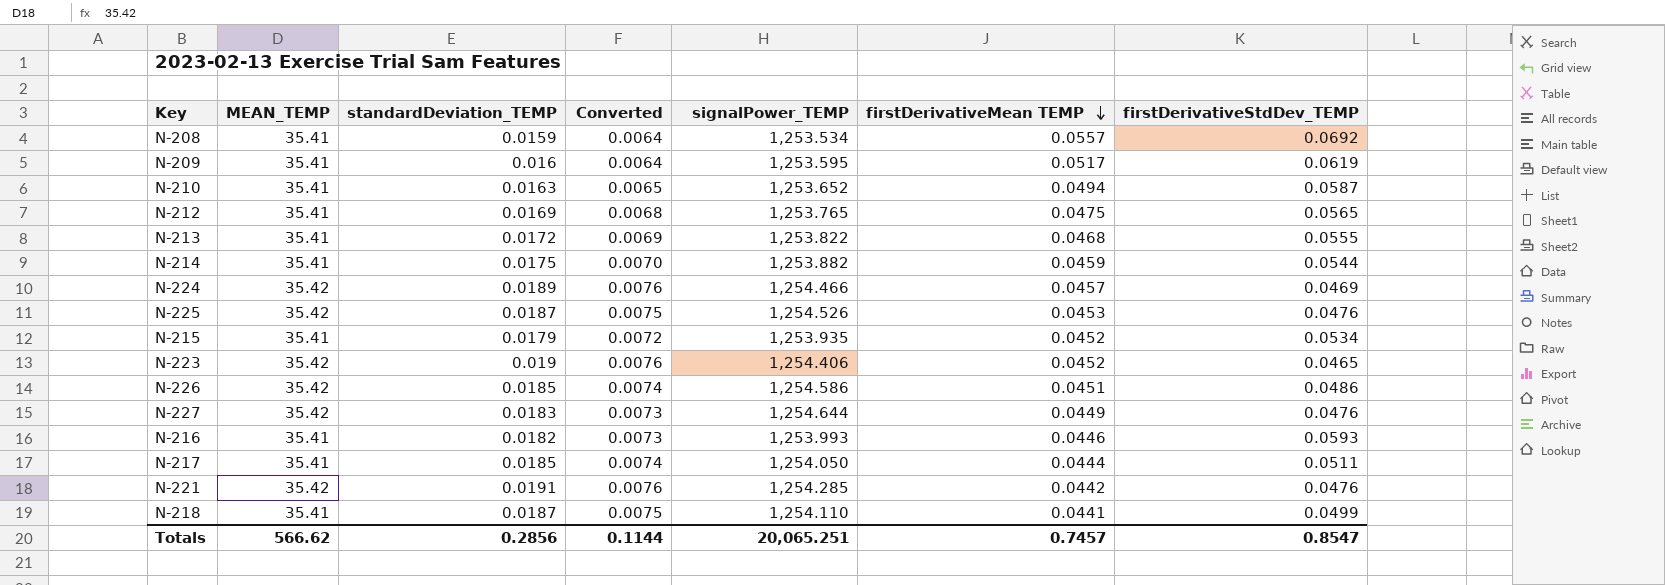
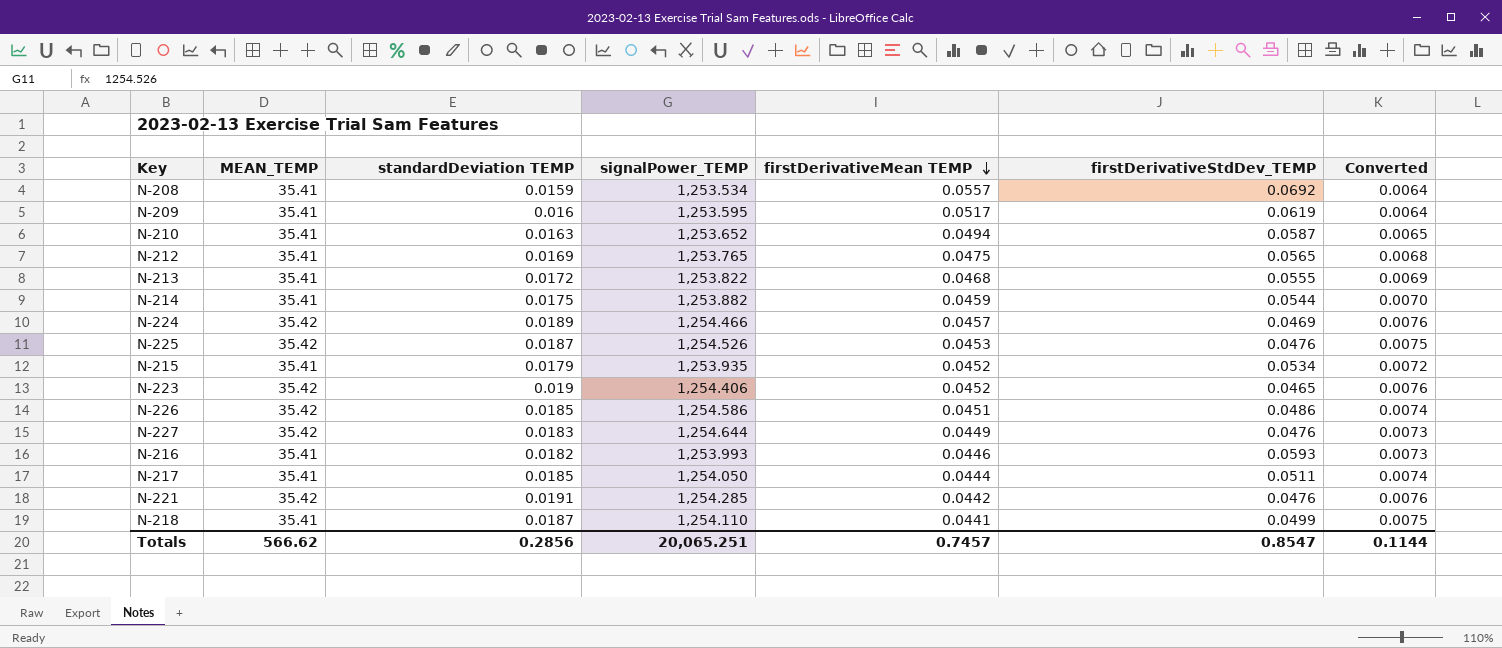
column name: standardDeviation_TEMP -> standardDeviation TEMP
column Converted | position: 4 -> 7

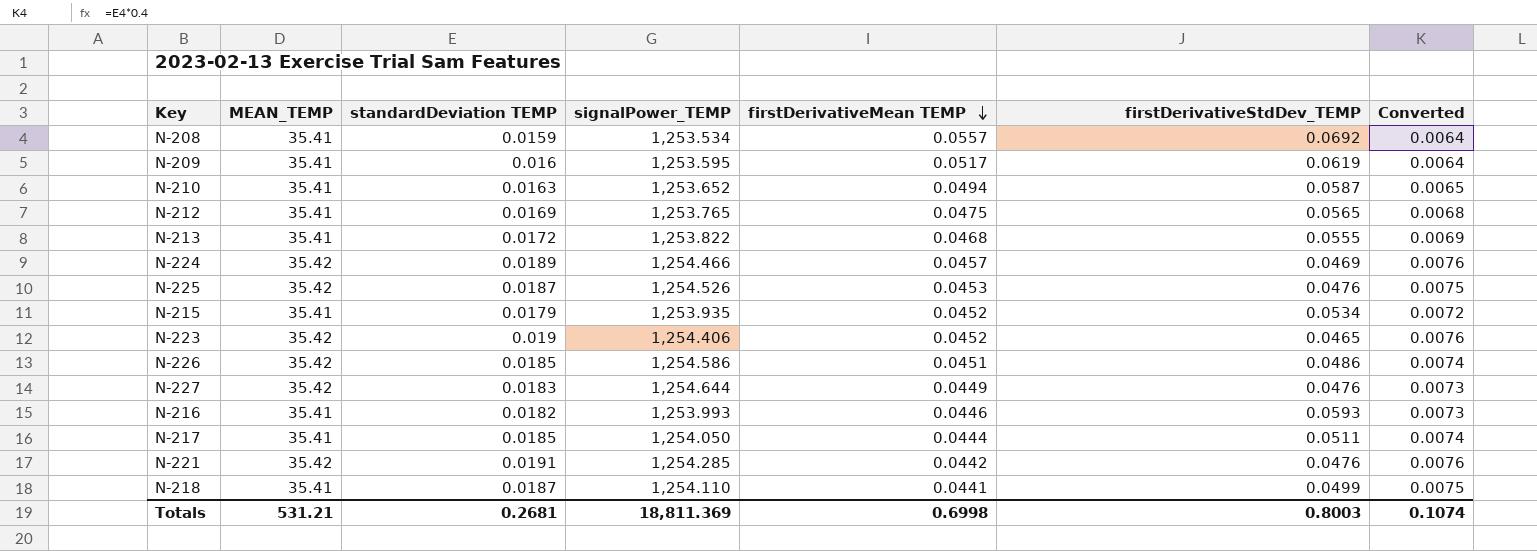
row N-214: 35.41 | 0.0175 | 1,253.882 | 0.0459 | 0.0544 | 0.0070 -> none
Totals | MEAN_TEMP: 566.62 -> 531.21
Totals | standardDeviation TEMP: 0.2856 -> 0.2681
Totals | signalPower_TEMP: 20,065.251 -> 18,811.369
Totals | firstDerivativeMean TEMP: 0.7457 -> 0.6998
Totals | firstDerivativeStdDev_TEMP: 0.8547 -> 0.8003
Totals | Converted: 0.1144 -> 0.1074

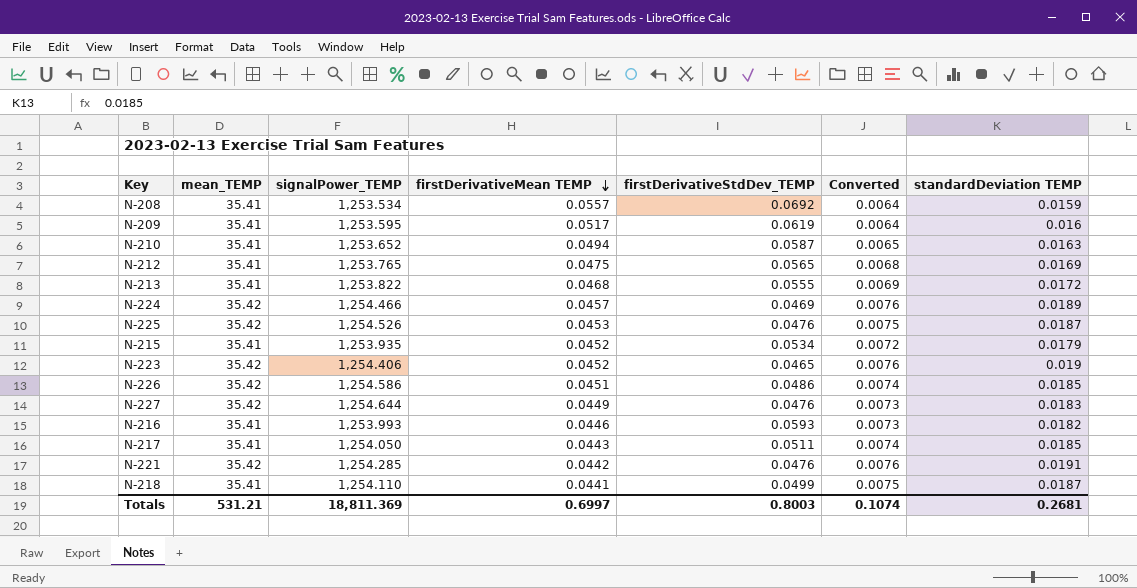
column name: MEAN_TEMP -> mean_TEMP
column standardDeviation TEMP | position: 3 -> 7
N-217 | firstDerivativeMean TEMP: 0.0444 -> 0.0443
Totals | firstDerivativeMean TEMP: 0.6998 -> 0.6997

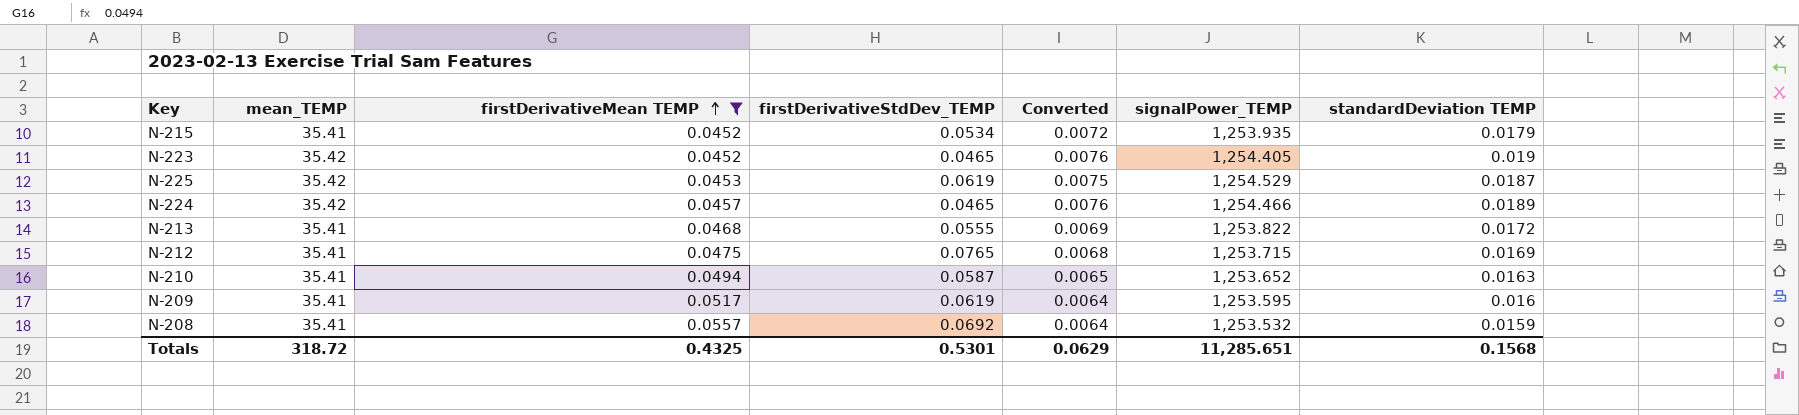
filter: none -> firstDerivativeMean TEMP >= 0.0452
row order: firstDerivativeMean TEMP descending -> firstDerivativeMean TEMP ascending
column signalPower_TEMP | position: 3 -> 6
N-223 | signalPower_TEMP: 1,254.406 -> 1,254.405
N-225 | firstDerivativeStdDev_TEMP: 0.0476 -> 0.0619
N-225 | signalPower_TEMP: 1,254.526 -> 1,254.529
N-224 | firstDerivativeStdDev_TEMP: 0.0469 -> 0.0465
N-212 | firstDerivativeStdDev_TEMP: 0.0565 -> 0.0765
N-212 | signalPower_TEMP: 1,253.765 -> 1,253.715
N-208 | signalPower_TEMP: 1,253.534 -> 1,253.532
Totals | mean_TEMP: 531.21 -> 318.72
Totals | firstDerivativeMean TEMP: 0.6997 -> 0.4325
Totals | firstDerivativeStdDev_TEMP: 0.8003 -> 0.5301
Totals | Converted: 0.1074 -> 0.0629
Totals | signalPower_TEMP: 18,811.369 -> 11,285.651
Totals | standardDeviation TEMP: 0.2681 -> 0.1568

